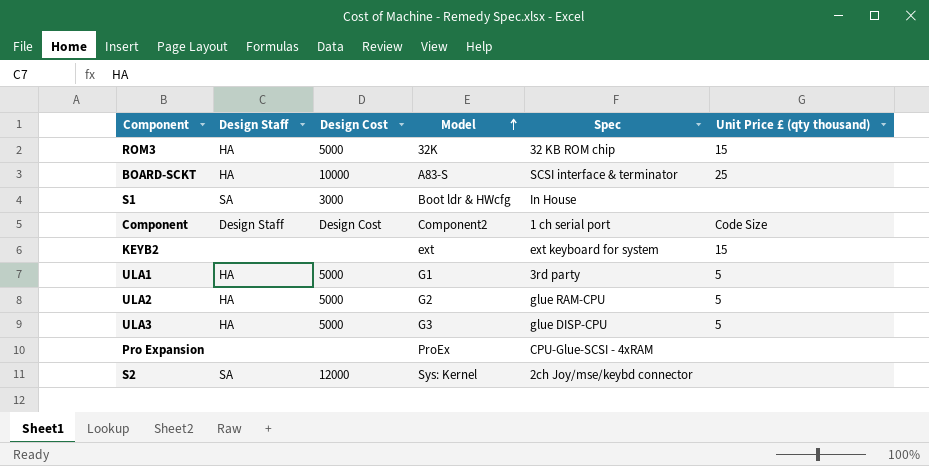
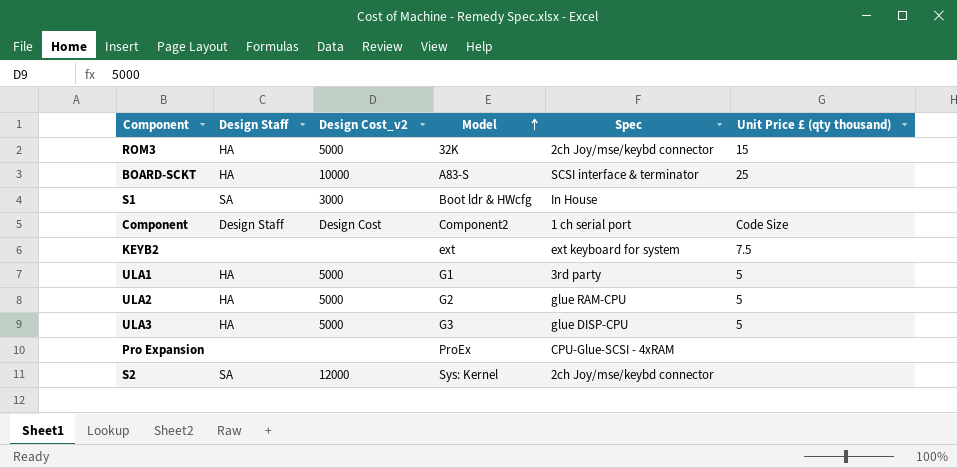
column name: Design Cost -> Design Cost_v2
ROM3 | Spec: 32 KB ROM chip -> 2ch Joy/mse/keybd connector
KEYB2 | Unit Price £ (qty thousand): 15 -> 7.5

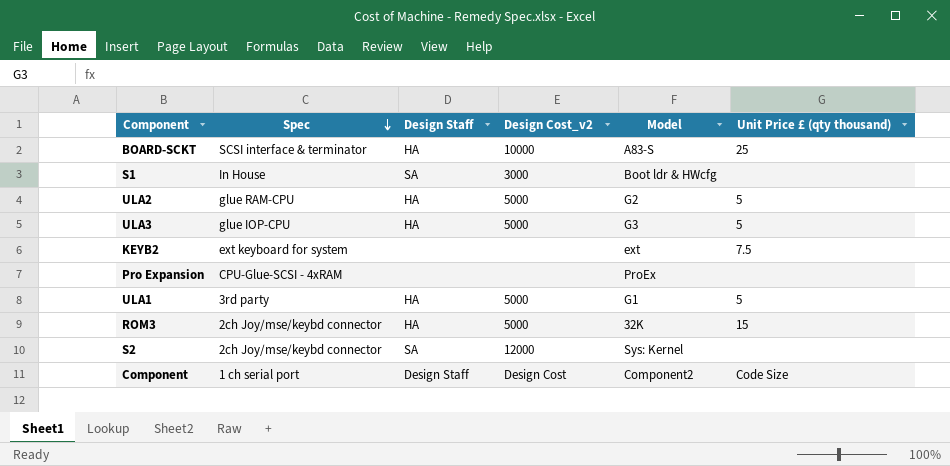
row order: Model ascending -> Spec descending
column Spec | position: 5 -> 2
ULA3 | Spec: glue DISP-CPU -> glue IOP-CPU

